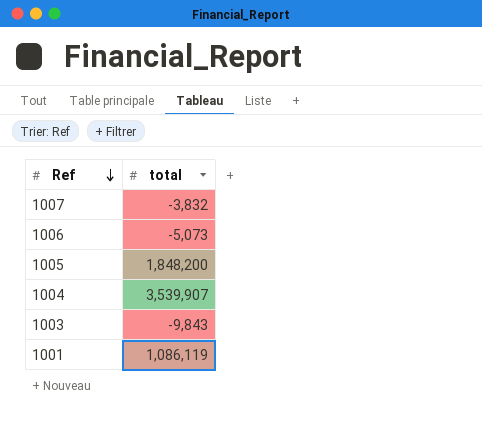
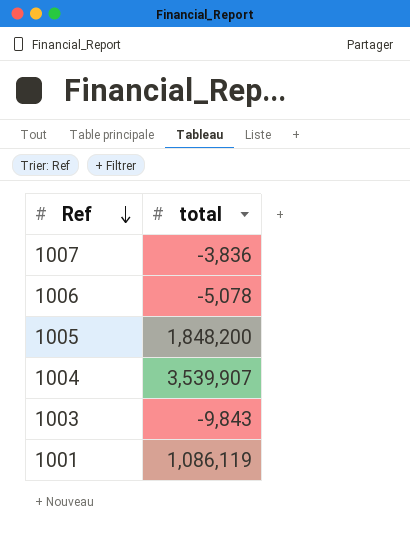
1007 | total: -3,832 -> -3,836
1006 | total: -5,073 -> -5,078

